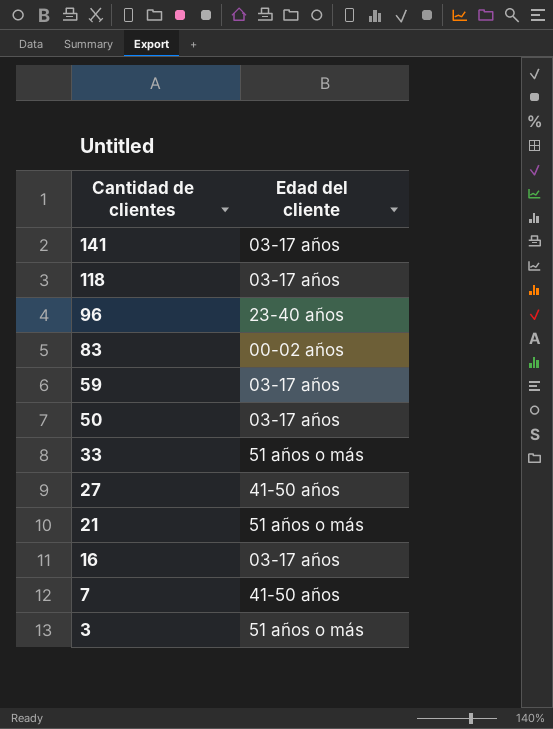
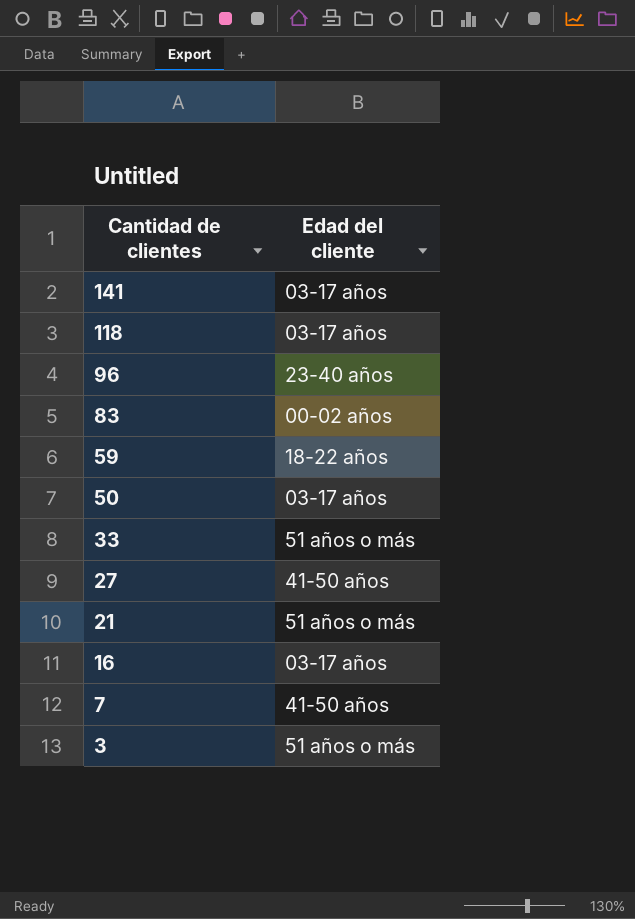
59 | Edad del cliente: 03-17 años -> 18-22 años

